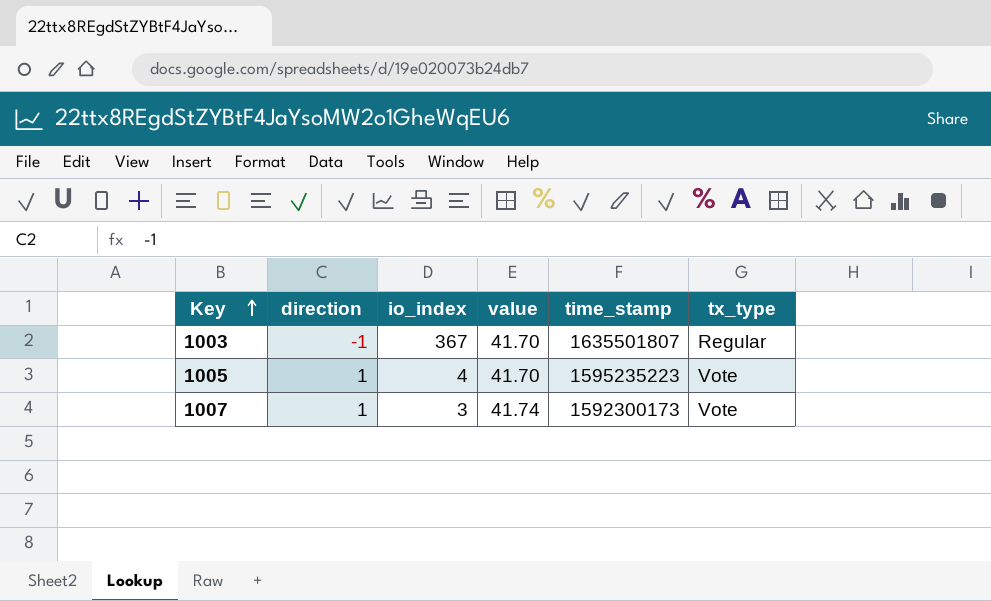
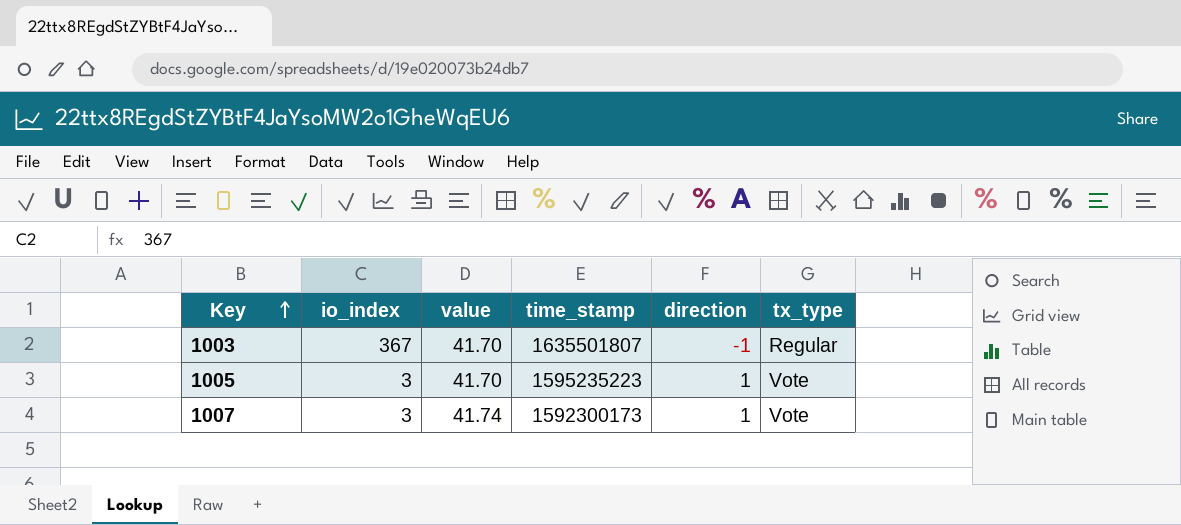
column direction | position: 2 -> 5
1005 | io_index: 4 -> 3

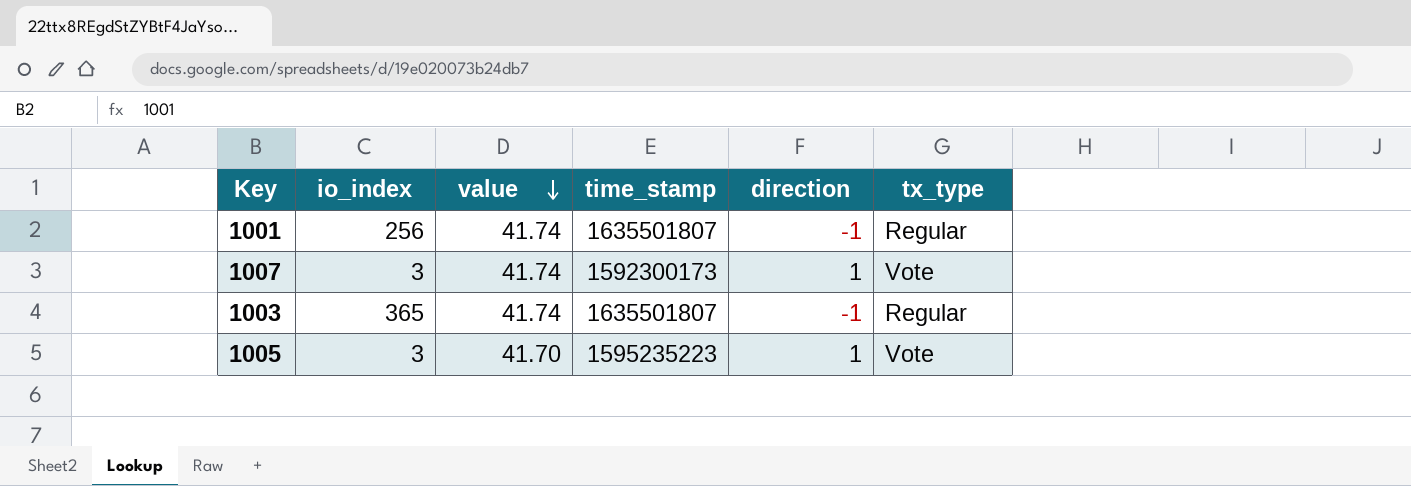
row order: Key ascending -> value descending
row 1001: none -> 256 | 41.74 | 1635501807 | -1 | Regular
1003 | io_index: 367 -> 365
1003 | value: 41.70 -> 41.74

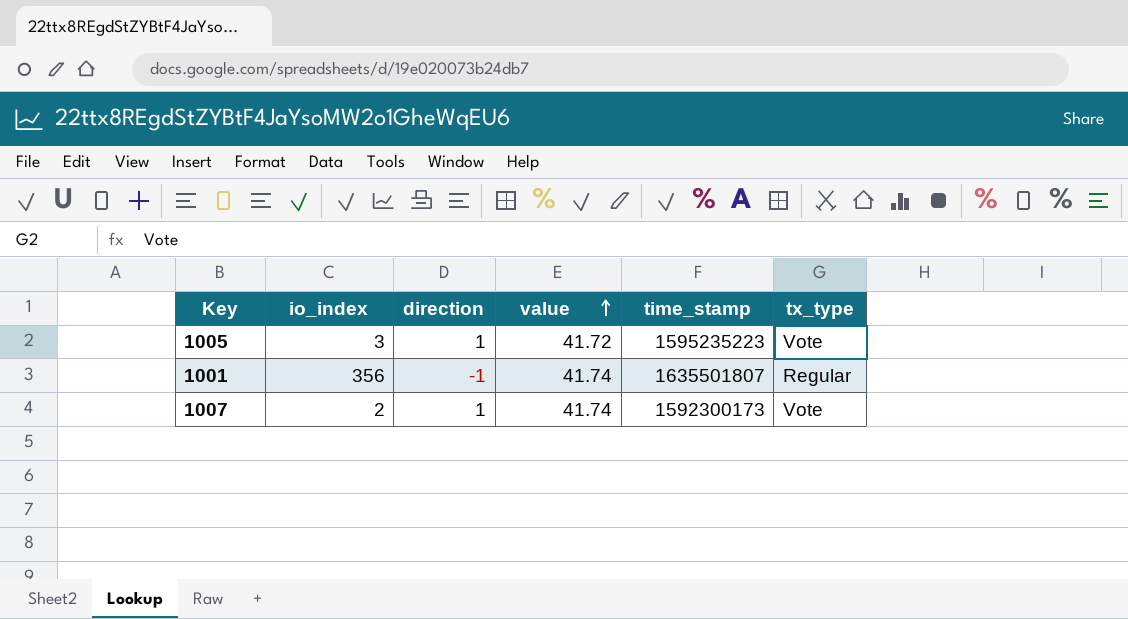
row order: value descending -> value ascending
column direction | position: 5 -> 3
row 1003: 365 | 41.74 | 1635501807 | -1 | Regular -> none
1005 | value: 41.70 -> 41.72
1001 | io_index: 256 -> 356
1007 | io_index: 3 -> 2

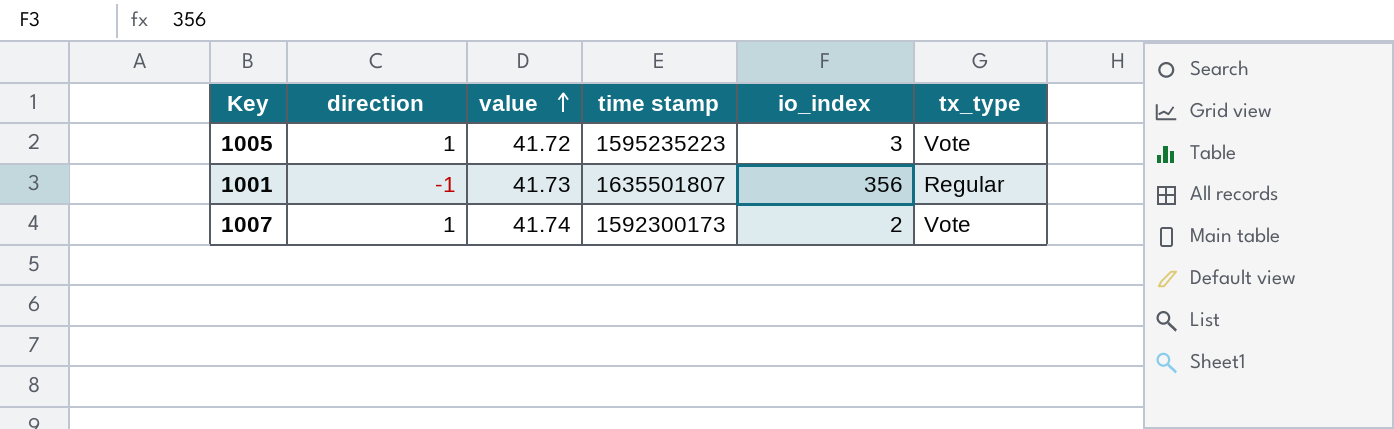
column name: time_stamp -> time stamp
column io_index | position: 2 -> 5
1001 | value: 41.74 -> 41.73

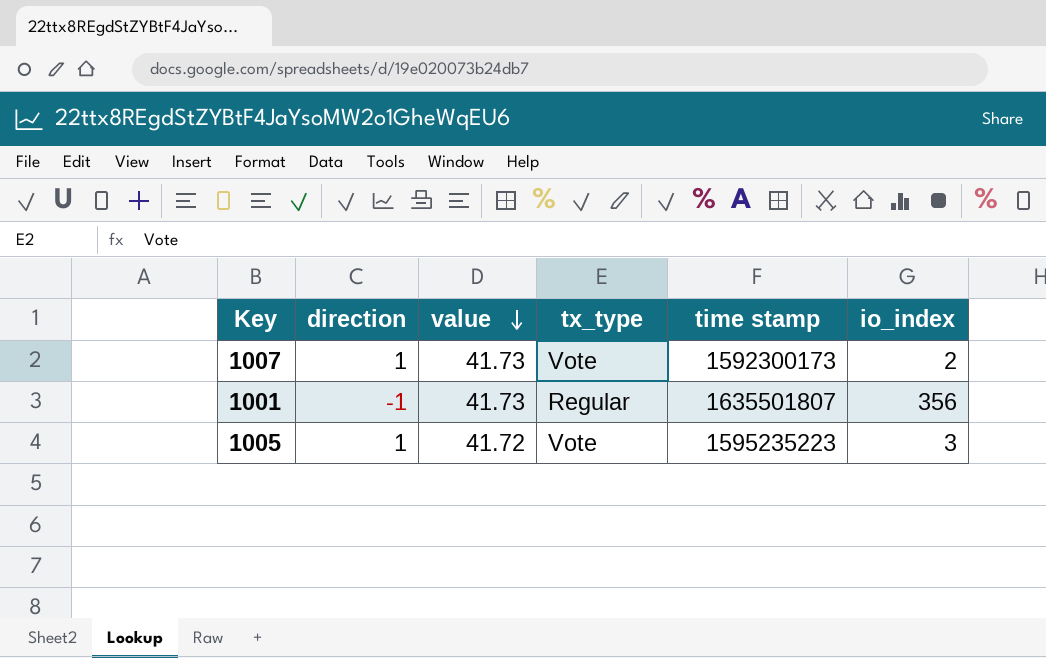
row order: value ascending -> value descending
column tx_type | position: 6 -> 4
1007 | value: 41.74 -> 41.73

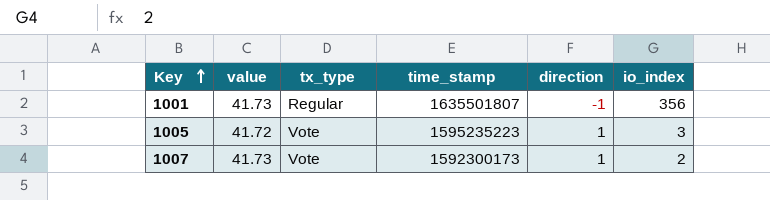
row order: value descending -> Key ascending
column name: time stamp -> time_stamp
column direction | position: 2 -> 5

